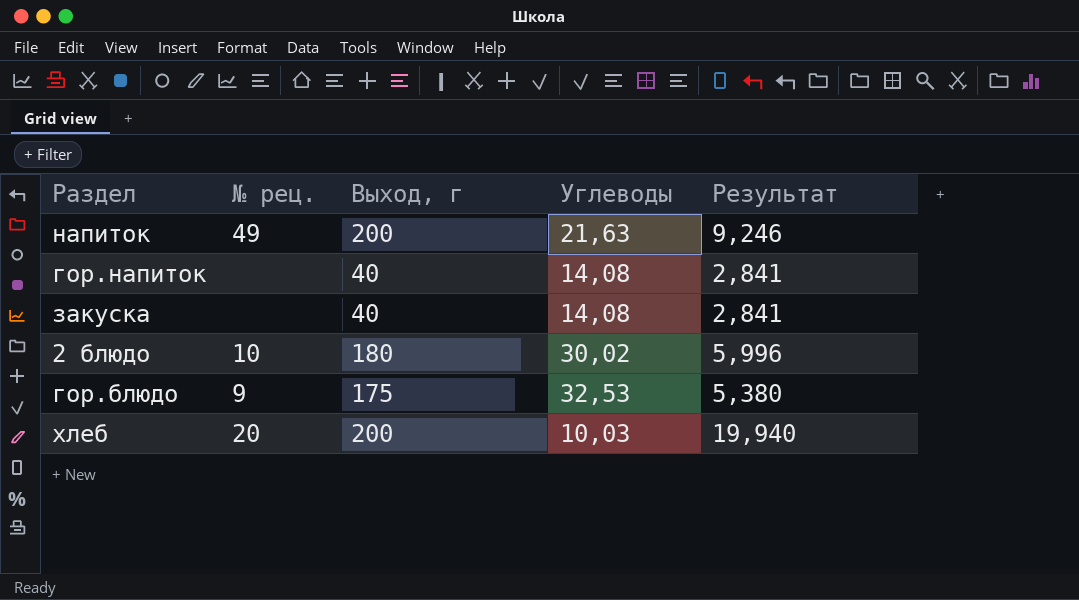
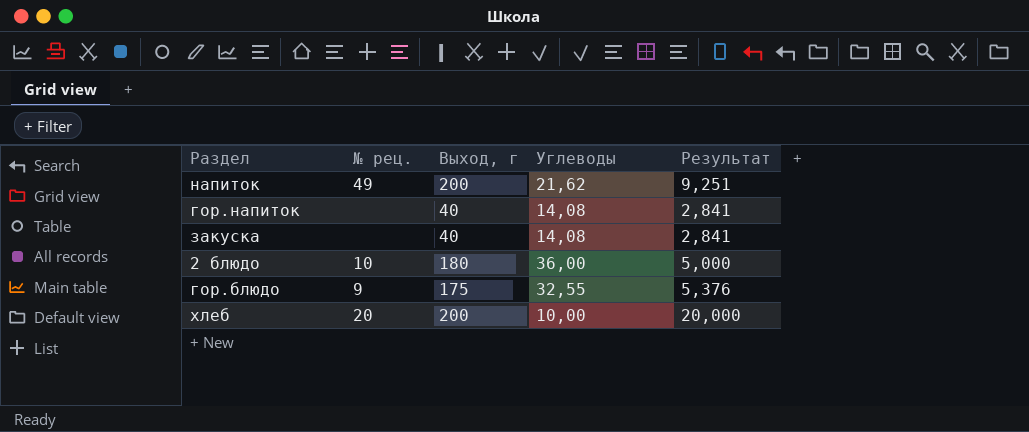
напиток | Углеводы: 21,63 -> 21,62
напиток | Результат: 9,246 -> 9,251
2 блюдо | Углеводы: 30,02 -> 36,00
2 блюдо | Результат: 5,996 -> 5,000
гор.блюдо | Углеводы: 32,53 -> 32,55
гор.блюдо | Результат: 5,380 -> 5,376
хлеб | Углеводы: 10,03 -> 10,00
хлеб | Результат: 19,940 -> 20,000

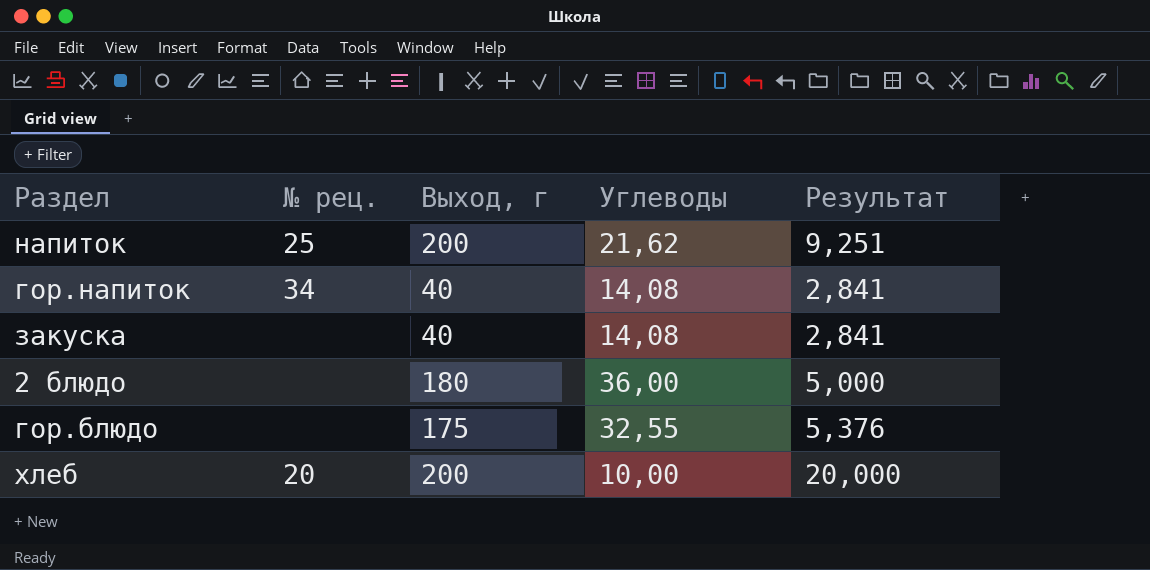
напиток | № рец.: 49 -> 25
гор.напиток | № рец.: none -> 34
2 блюдо | № рец.: 10 -> none
гор.блюдо | № рец.: 9 -> none

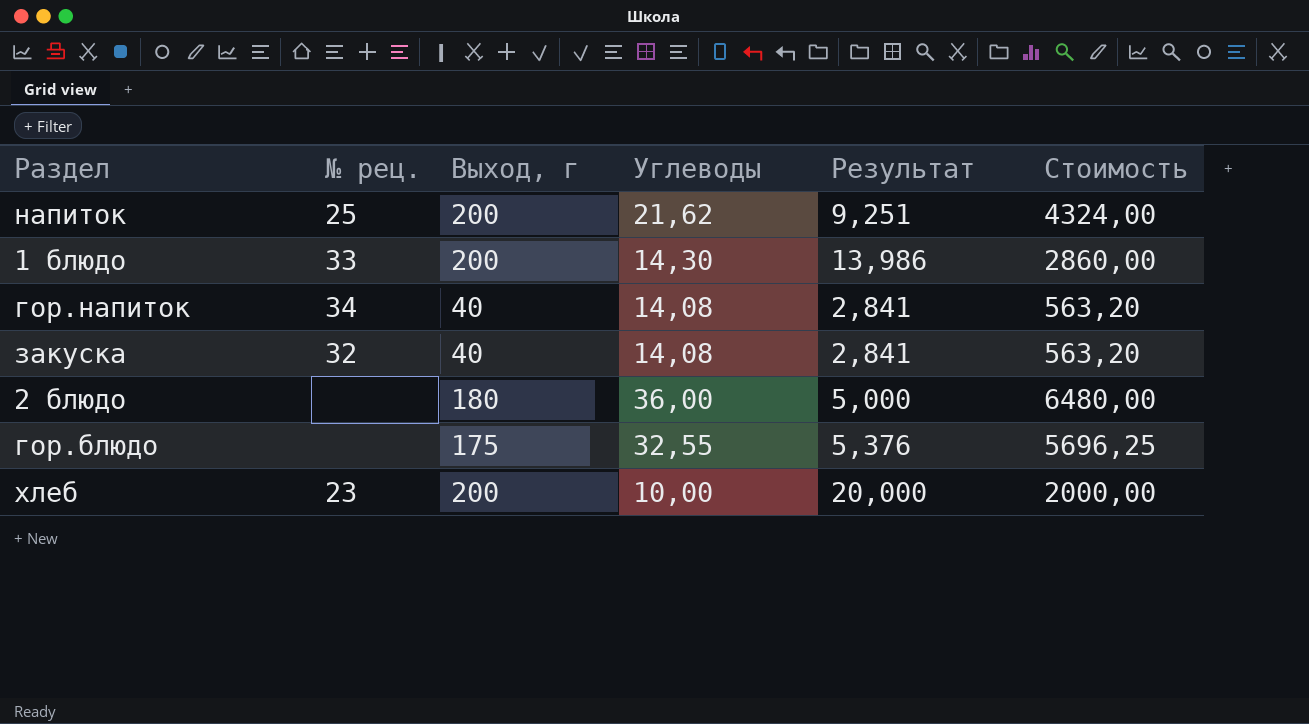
column Стоимость | formula: none -> [Выход, г] * [Углеводы]
row 1 блюдо: none -> 33 | 200 | 14,30 | 13,986 | 2860,00
закуска | № рец.: none -> 32
хлеб | № рец.: 20 -> 23

